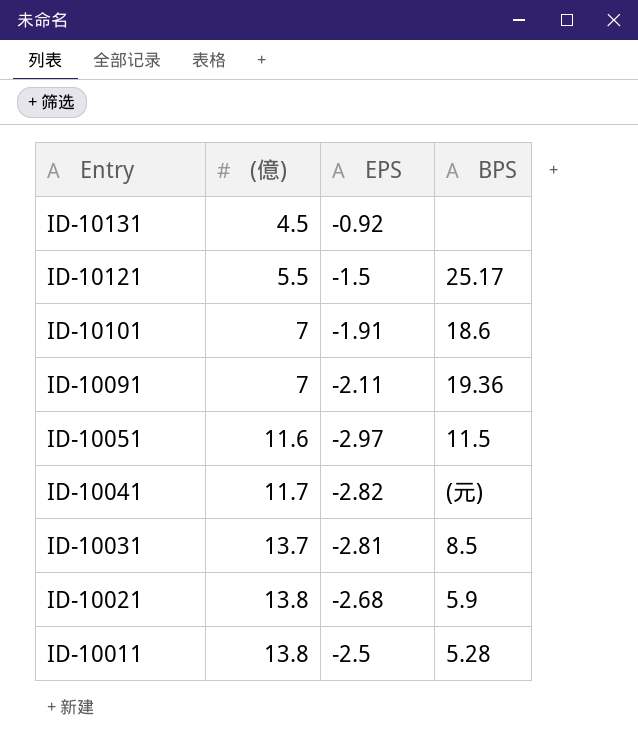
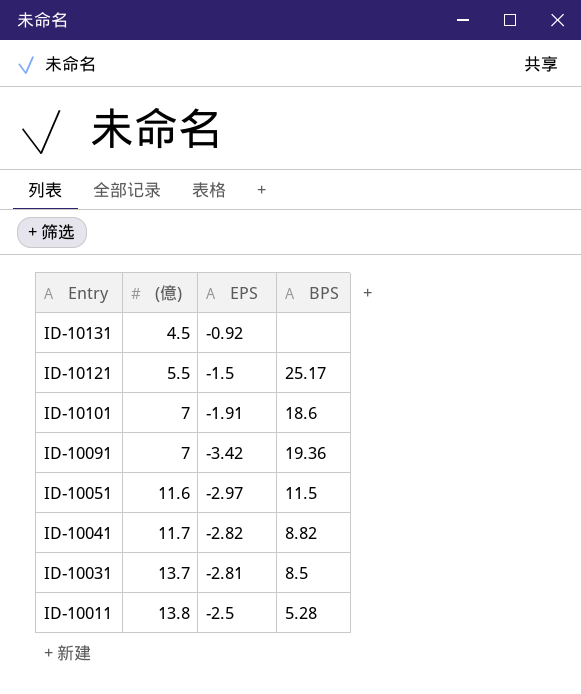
row ID-10021: 13.8 | -2.68 | 5.9 -> none
ID-10091 | EPS: -2.11 -> -3.42
ID-10041 | BPS: (元) -> 8.82

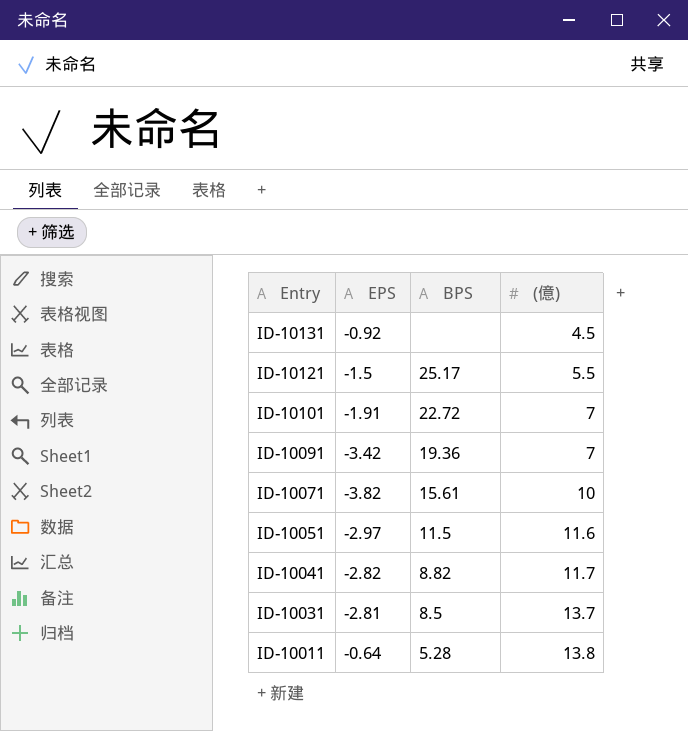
column (億) | position: 2 -> 4
ID-10101 | BPS: 18.6 -> 22.72
row ID-10071: none -> -3.82 | 15.61 | 10
ID-10011 | EPS: -2.5 -> -0.64

